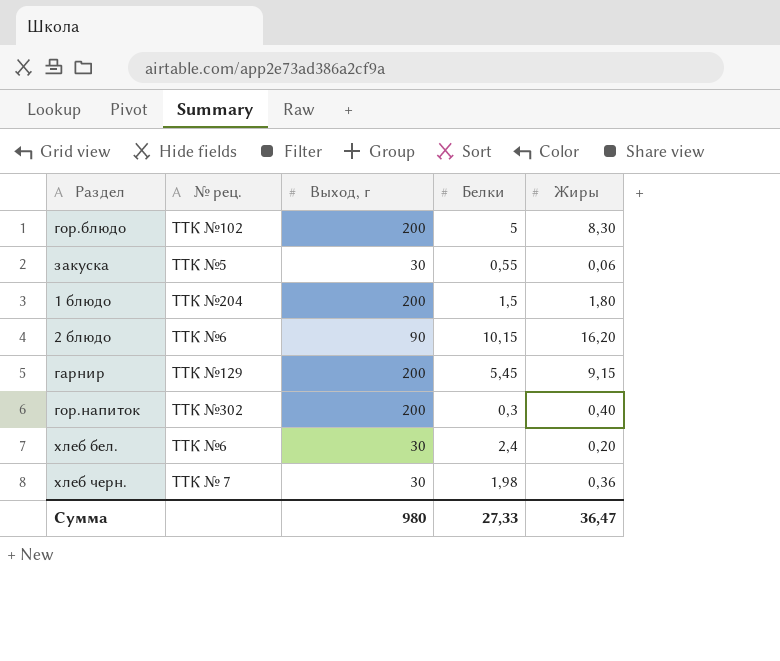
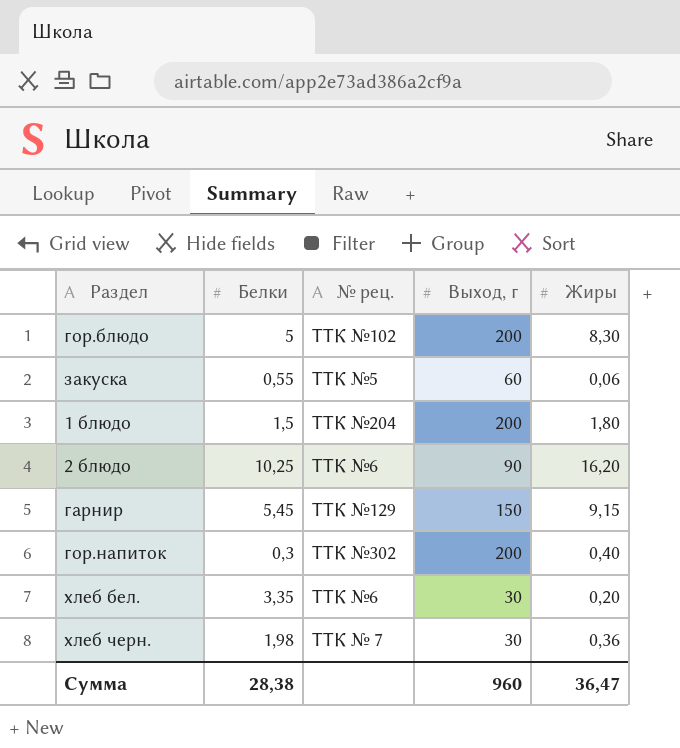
column Белки | position: 4 -> 2
закуска | Выход, г: 30 -> 60
2 блюдо | Белки: 10,15 -> 10,25
гарнир | Выход, г: 200 -> 150
хлеб бел. | Белки: 2,4 -> 3,35
Сумма | Белки: 27,33 -> 28,38
Сумма | Выход, г: 980 -> 960

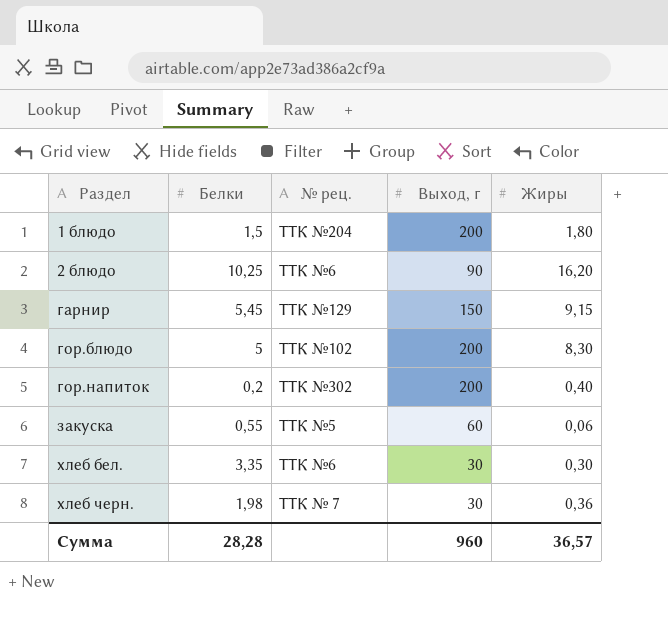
row order: none -> Раздел ascending
гор.напиток | Белки: 0,3 -> 0,2
хлеб бел. | Жиры: 0,20 -> 0,30
Сумма | Белки: 28,38 -> 28,28
Сумма | Жиры: 36,47 -> 36,57

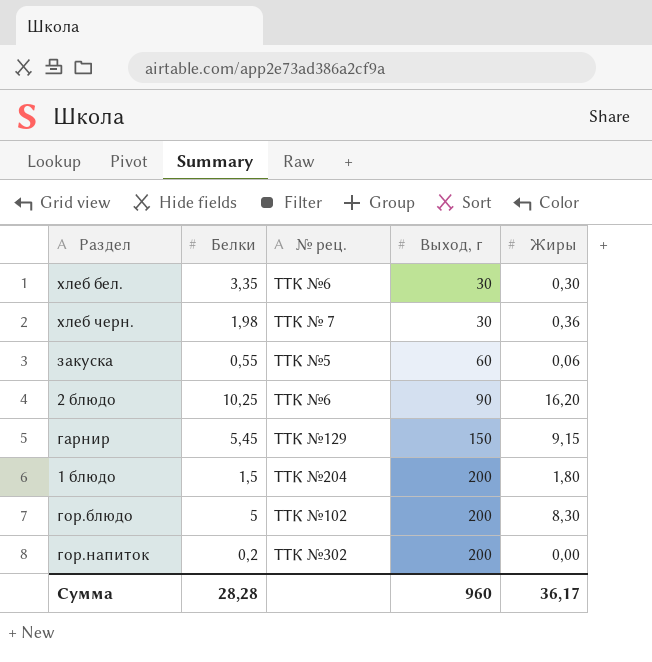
row order: Раздел ascending -> Выход, г ascending
гор.напиток | Жиры: 0,40 -> 0,00
Сумма | Жиры: 36,57 -> 36,17

